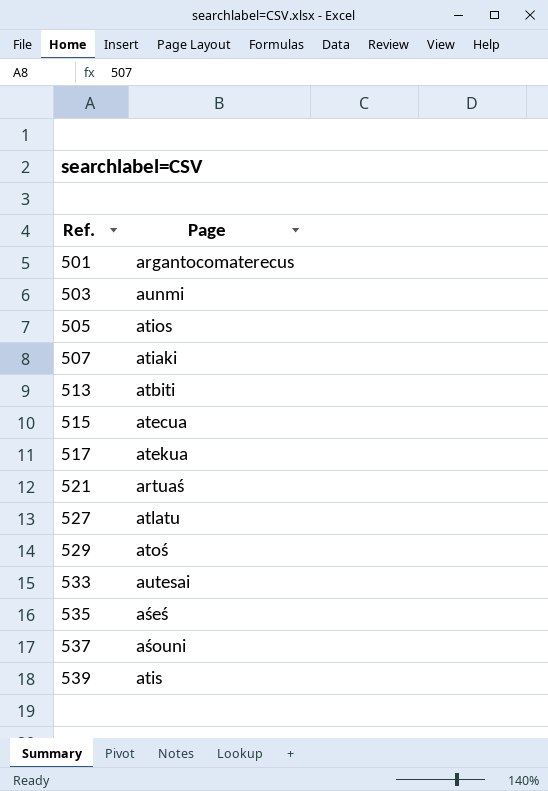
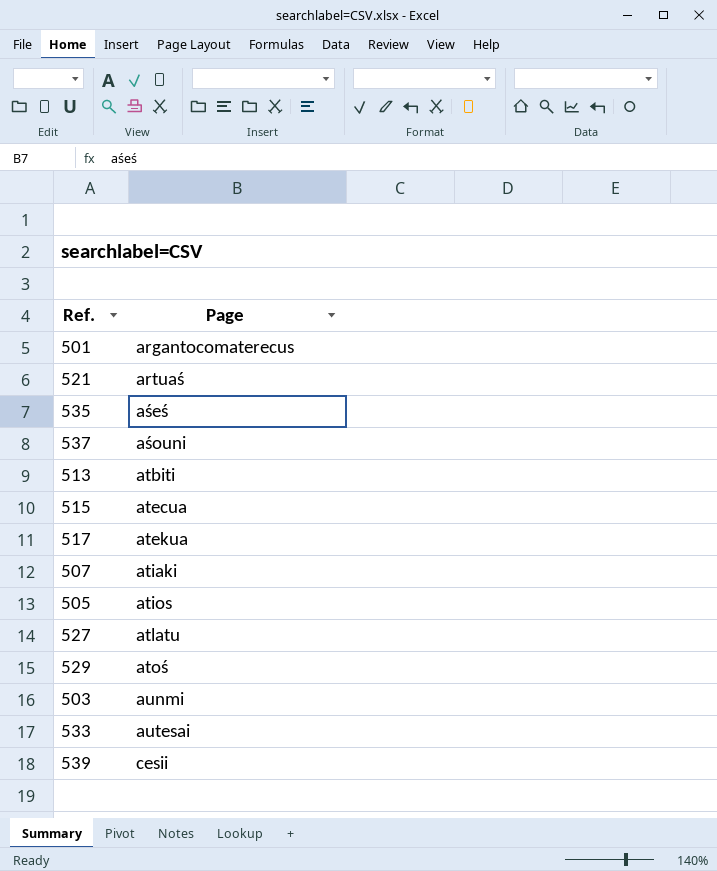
row order: Ref. ascending -> Page ascending
539 | Page: atis -> cesii

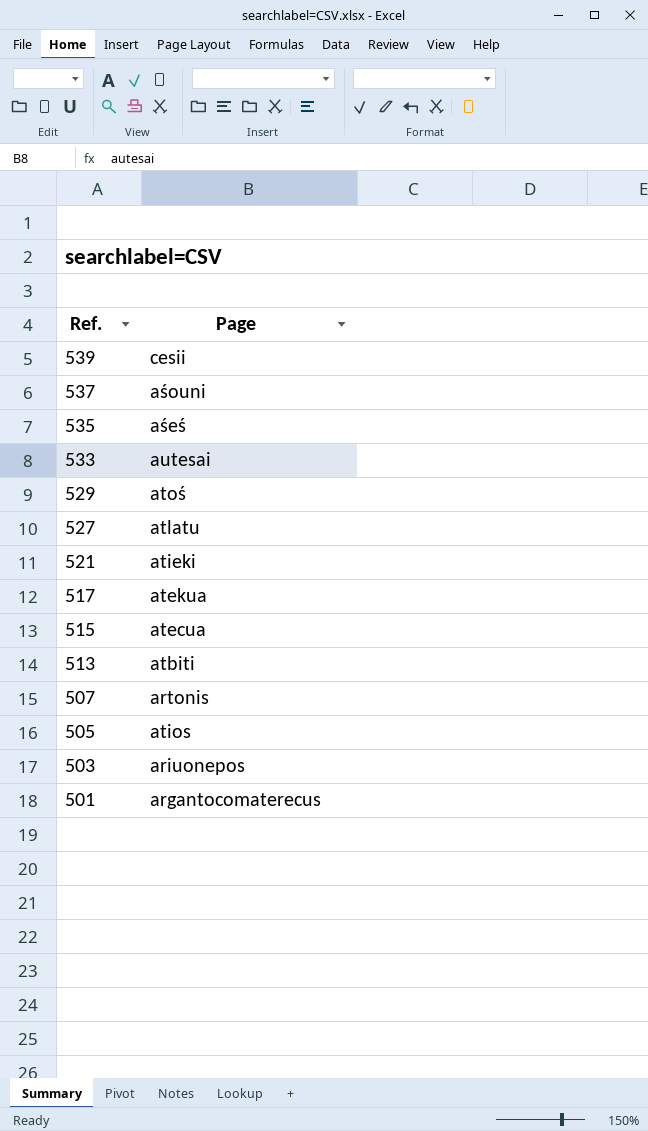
row order: Page ascending -> Ref. descending
521 | Page: artuaś -> atieki
507 | Page: atiaki -> artonis
503 | Page: aunmi -> ariuonepos

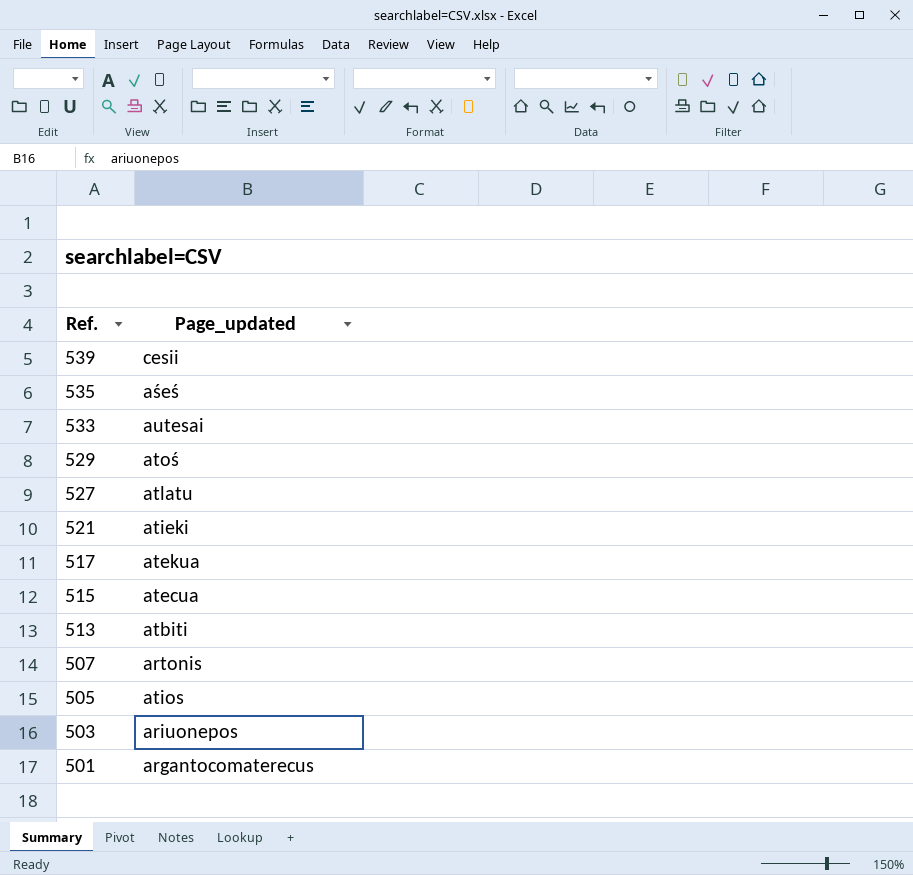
column name: Page -> Page_updated
row 537: aśouni -> none

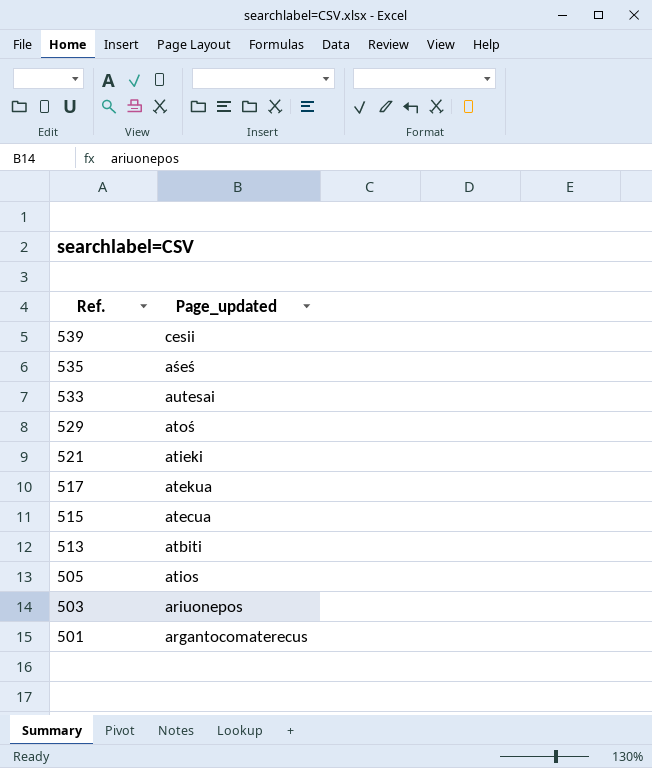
row 527: atlatu -> none
row 507: artonis -> none

